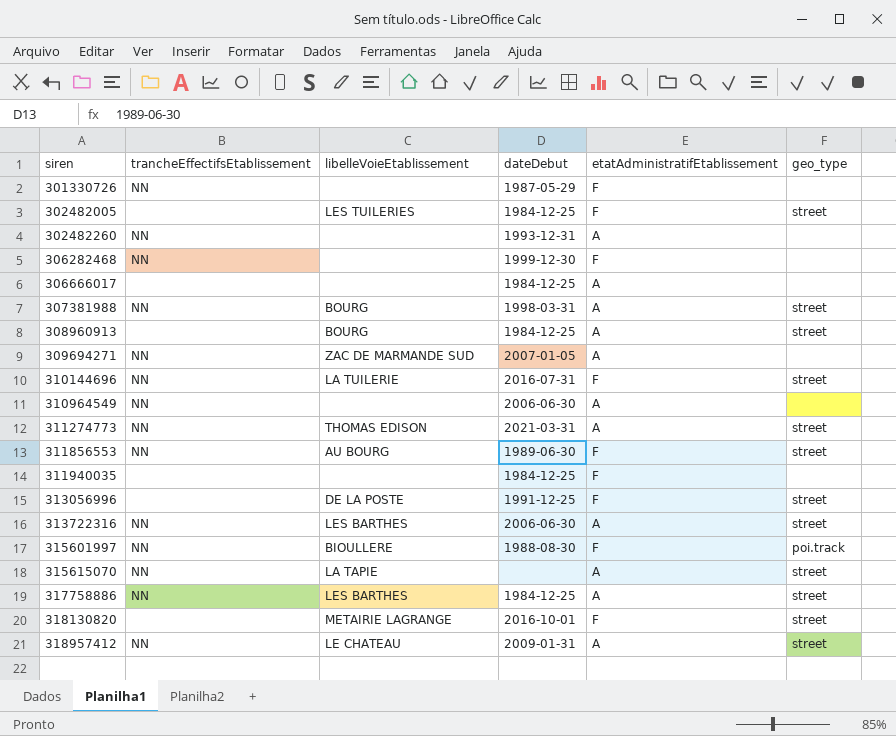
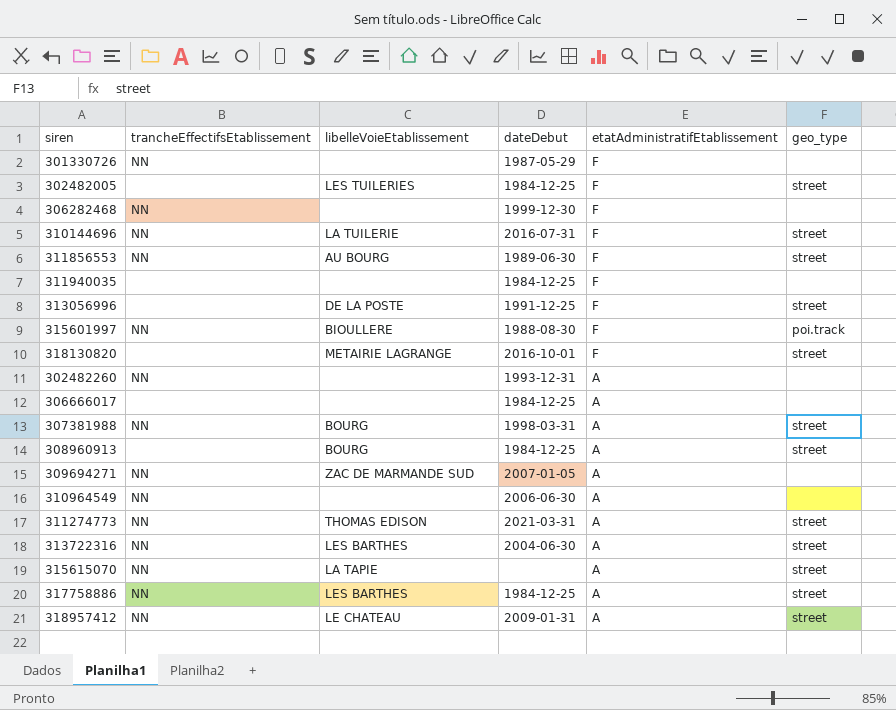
row order: siren ascending -> etatAdministratifEtablissement descending
313722316 | dateDebut: 2006-06-30 -> 2004-06-30

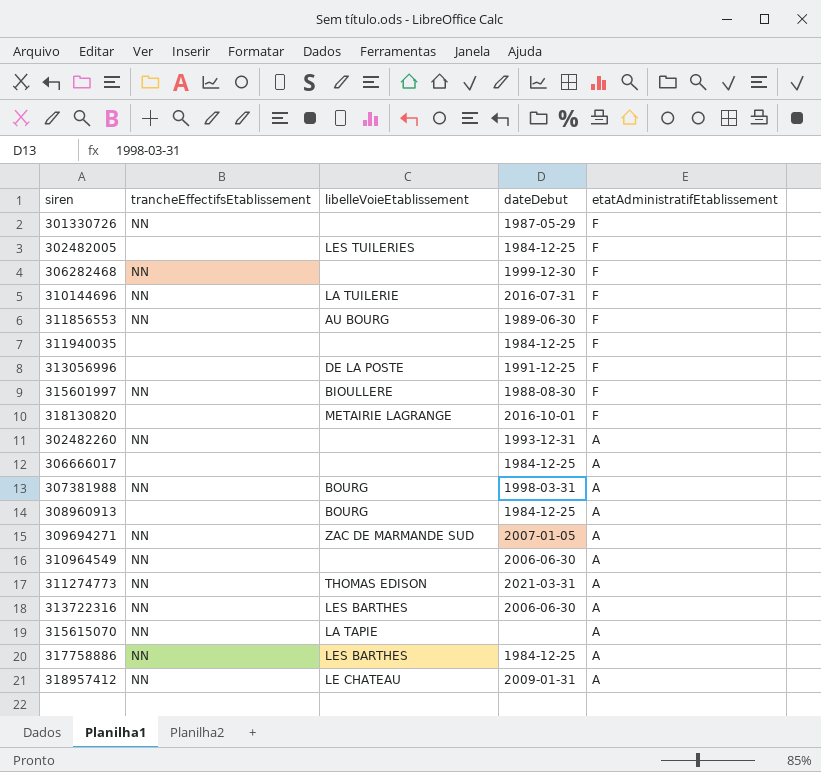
column geo_type | position: 6 -> none
313722316 | dateDebut: 2004-06-30 -> 2006-06-30

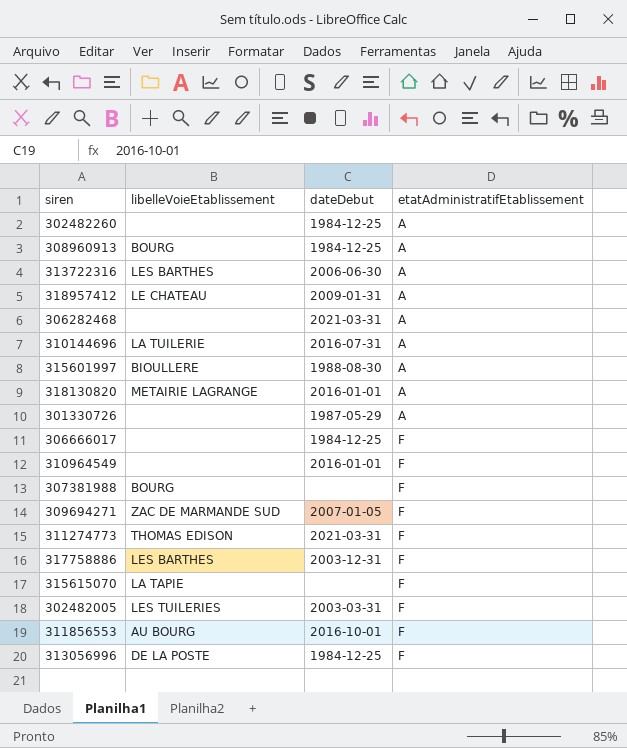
row order: etatAdministratifEtablissement descending -> etatAdministratifEtablissement ascending
column trancheEffectifsEtablissement | position: 2 -> none
row 311940035: none | none | 1984-12-25 | F -> none
302482260 | dateDebut: 1993-12-31 -> 1984-12-25
306282468 | dateDebut: 1999-12-30 -> 2021-03-31
306282468 | etatAdministratifEtablissement: F -> A
310144696 | etatAdministratifEtablissement: F -> A
315601997 | etatAdministratifEtablissement: F -> A
318130820 | dateDebut: 2016-10-01 -> 2016-01-01
318130820 | etatAdministratifEtablissement: F -> A
301330726 | etatAdministratifEtablissement: F -> A
306666017 | etatAdministratifEtablissement: A -> F
310964549 | dateDebut: 2006-06-30 -> 2016-01-01
310964549 | etatAdministratifEtablissement: A -> F
307381988 | dateDebut: 1998-03-31 -> none
307381988 | etatAdministratifEtablissement: A -> F
309694271 | etatAdministratifEtablissement: A -> F
311274773 | etatAdministratifEtablissement: A -> F
317758886 | dateDebut: 1984-12-25 -> 2003-12-31
317758886 | etatAdministratifEtablissement: A -> F
315615070 | etatAdministratifEtablissement: A -> F
302482005 | dateDebut: 1984-12-25 -> 2003-03-31
311856553 | dateDebut: 1989-06-30 -> 2016-10-01
313056996 | dateDebut: 1991-12-25 -> 1984-12-25

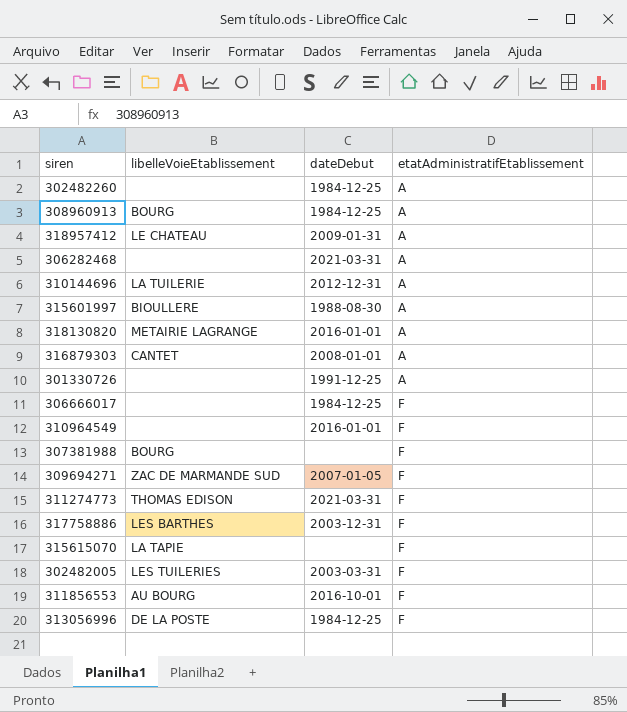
row 313722316: LES BARTHES | 2006-06-30 | A -> none
310144696 | dateDebut: 2016-07-31 -> 2012-12-31
row 316879303: none -> CANTET | 2008-01-01 | A
301330726 | dateDebut: 1987-05-29 -> 1991-12-25

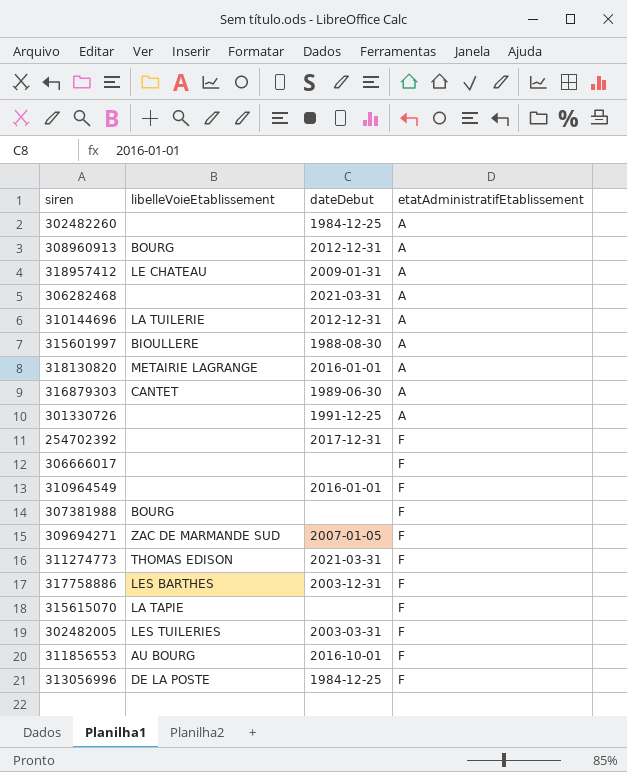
308960913 | dateDebut: 1984-12-25 -> 2012-12-31
316879303 | dateDebut: 2008-01-01 -> 1989-06-30
row 254702392: none -> none | 2017-12-31 | F
306666017 | dateDebut: 1984-12-25 -> none

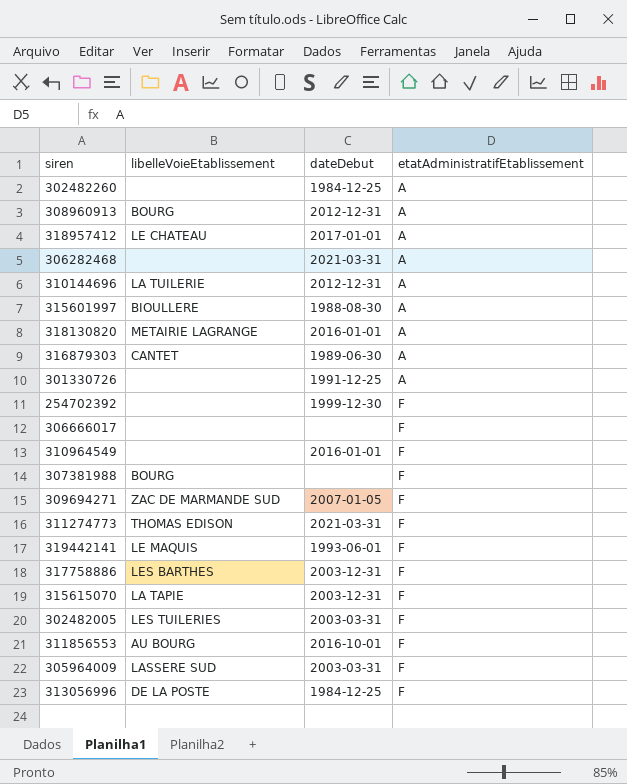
318957412 | dateDebut: 2009-01-31 -> 2017-01-01
254702392 | dateDebut: 2017-12-31 -> 1999-12-30
row 319442141: none -> LE MAQUIS | 1993-06-01 | F
315615070 | dateDebut: none -> 2003-12-31
row 305964009: none -> LASSERE SUD | 2003-03-31 | F

